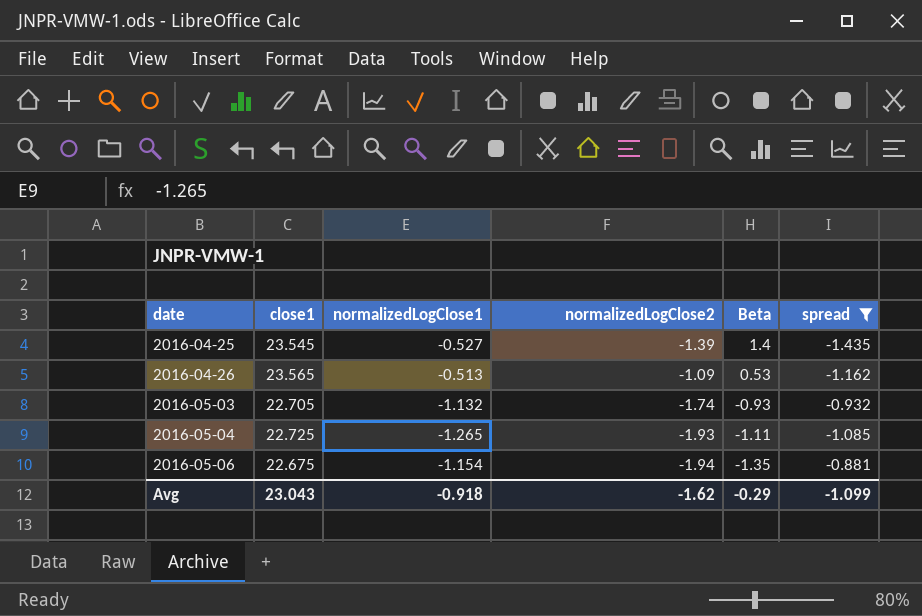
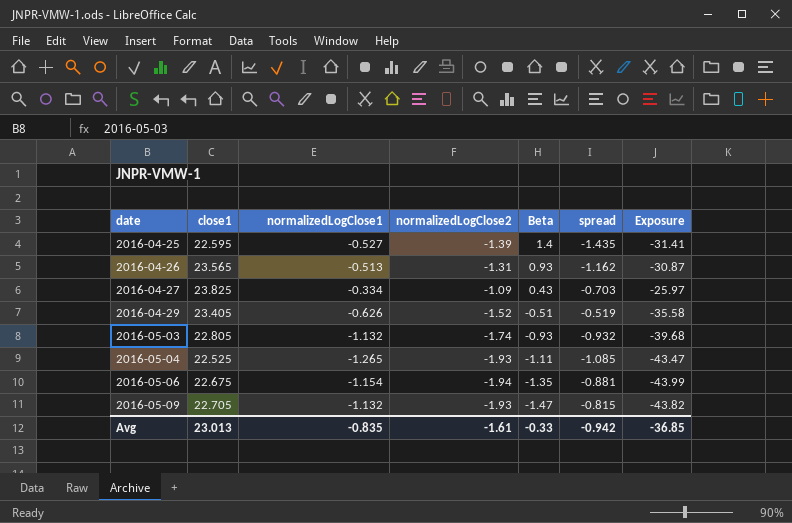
filter: spread <= -0.881 -> none
column Exposure | formula: none -> [close1] * [normalizedLogClose2]
2016-04-25 | close1: 23.545 -> 22.595
2016-04-26 | normalizedLogClose2: -1.09 -> -1.31
2016-04-26 | Beta: 0.53 -> 0.93
2016-05-03 | close1: 22.705 -> 22.805
2016-05-04 | close1: 22.725 -> 22.525
Avg | close1: 23.043 -> 23.013
Avg | normalizedLogClose1: -0.918 -> -0.835
Avg | normalizedLogClose2: -1.62 -> -1.61
Avg | Beta: -0.29 -> -0.33
Avg | spread: -1.099 -> -0.942

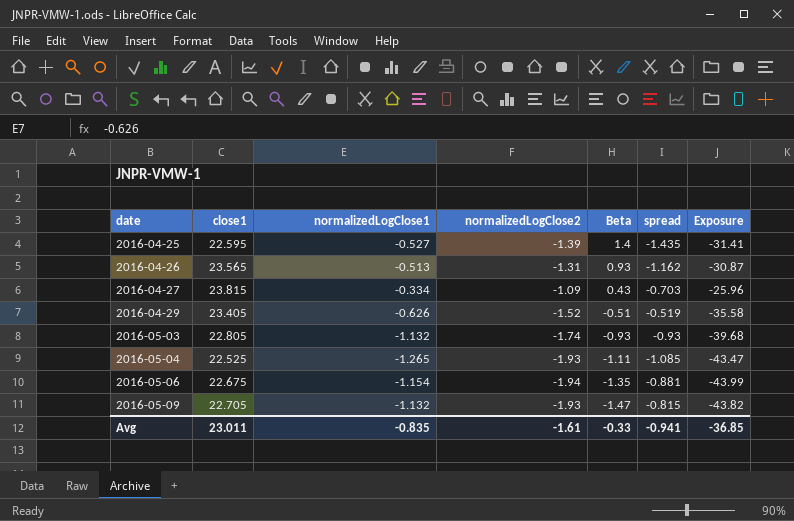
2016-04-27 | close1: 23.825 -> 23.815
2016-04-27 | Exposure: -25.97 -> -25.96
2016-05-03 | spread: -0.932 -> -0.93
Avg | close1: 23.013 -> 23.011
Avg | spread: -0.942 -> -0.941

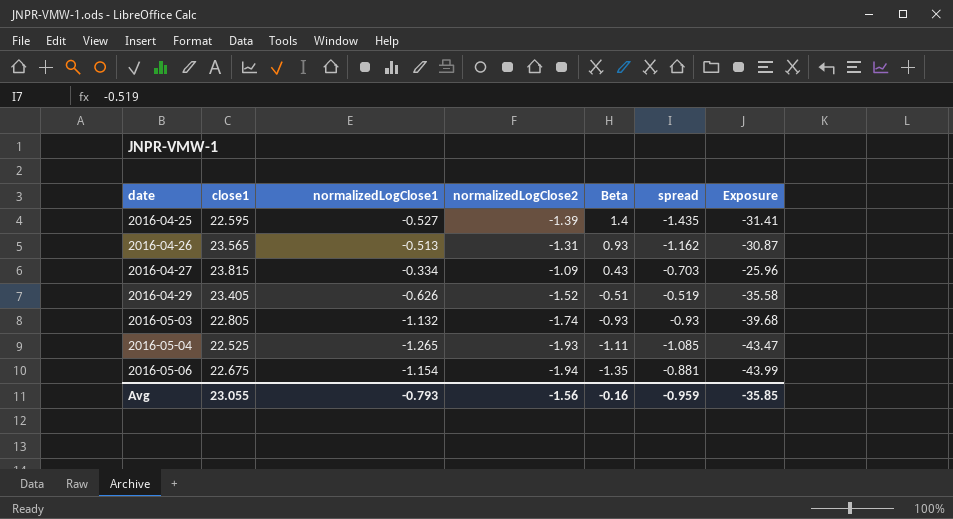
row 2016-05-09: 22.705 | -1.132 | -1.93 | -1.47 | -0.815 | -43.82 -> none
Avg | close1: 23.011 -> 23.055
Avg | normalizedLogClose1: -0.835 -> -0.793
Avg | normalizedLogClose2: -1.61 -> -1.56
Avg | Beta: -0.33 -> -0.16
Avg | spread: -0.941 -> -0.959
Avg | Exposure: -36.85 -> -35.85

